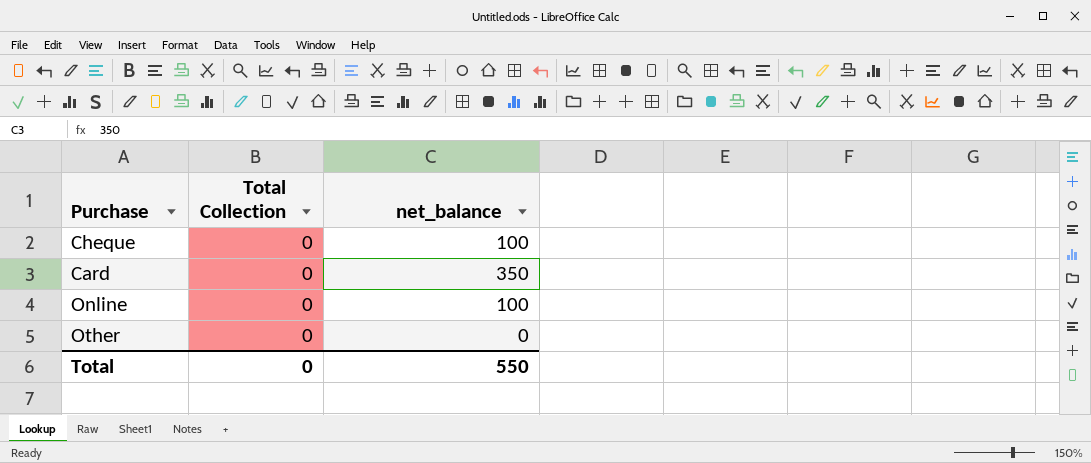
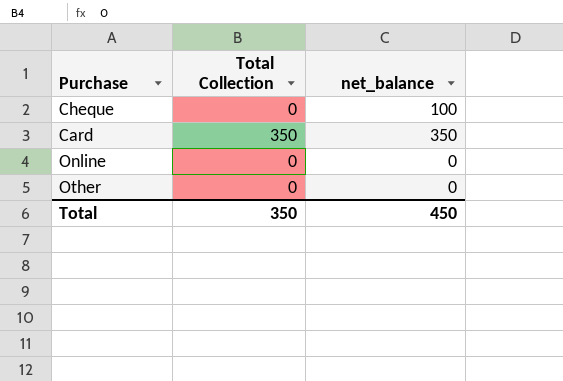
Card | Total Collection: 0 -> 350
Online | net_balance: 100 -> 0
Total | Total Collection: 0 -> 350
Total | net_balance: 550 -> 450

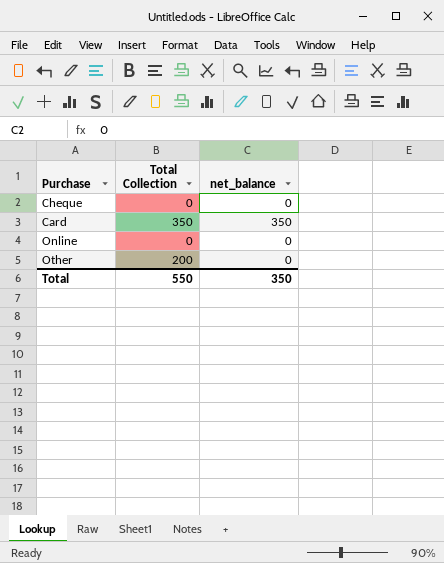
Cheque | net_balance: 100 -> 0
Other | Total Collection: 0 -> 200
Total | Total Collection: 350 -> 550
Total | net_balance: 450 -> 350

